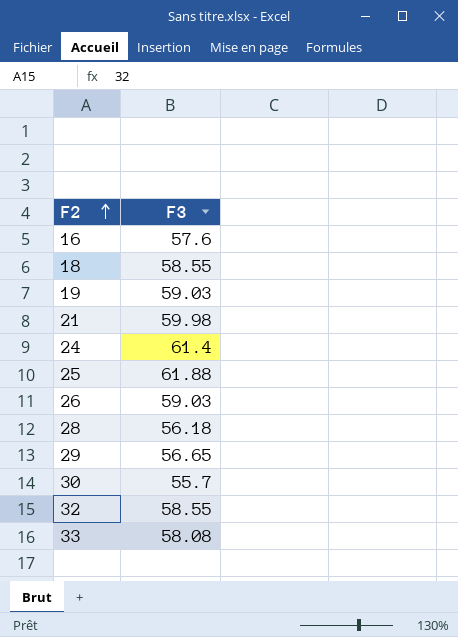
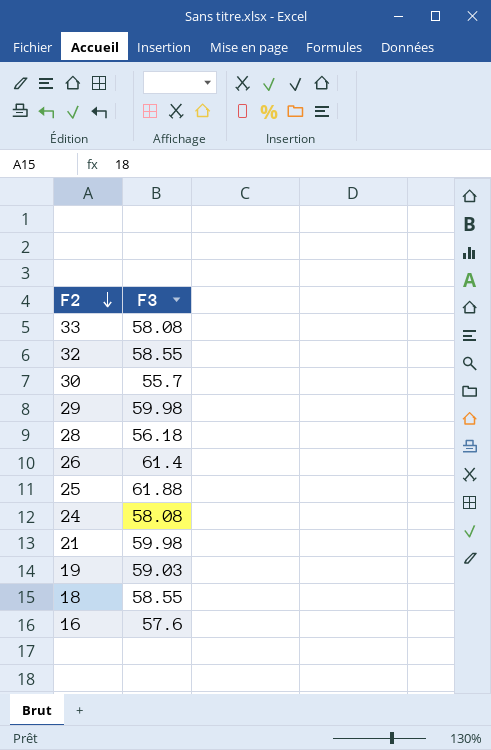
row order: F2 ascending -> F2 descending
29 | F3: 56.65 -> 59.98
26 | F3: 59.03 -> 61.4
24 | F3: 61.4 -> 58.08

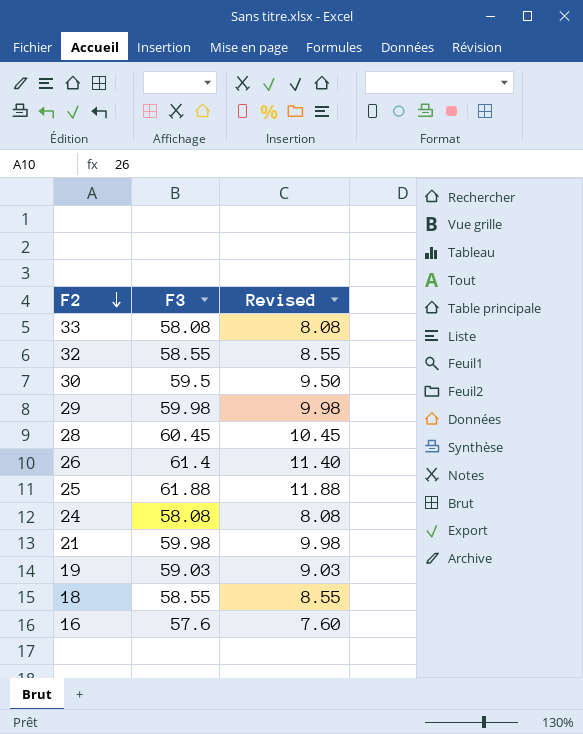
column Revised | formula: none -> [F3] - 50
30 | F3: 55.7 -> 59.5
28 | F3: 56.18 -> 60.45

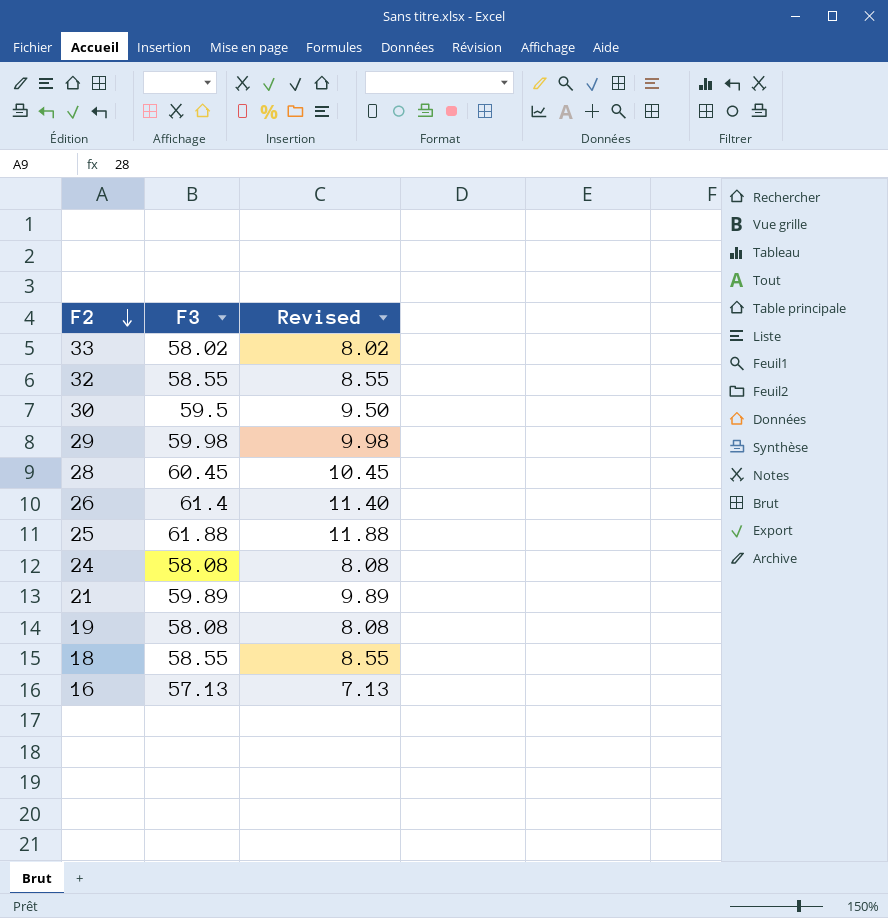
33 | F3: 58.08 -> 58.02
33 | Revised: 8.08 -> 8.02
21 | F3: 59.98 -> 59.89
21 | Revised: 9.98 -> 9.89
19 | F3: 59.03 -> 58.08
19 | Revised: 9.03 -> 8.08
16 | F3: 57.6 -> 57.13
16 | Revised: 7.60 -> 7.13

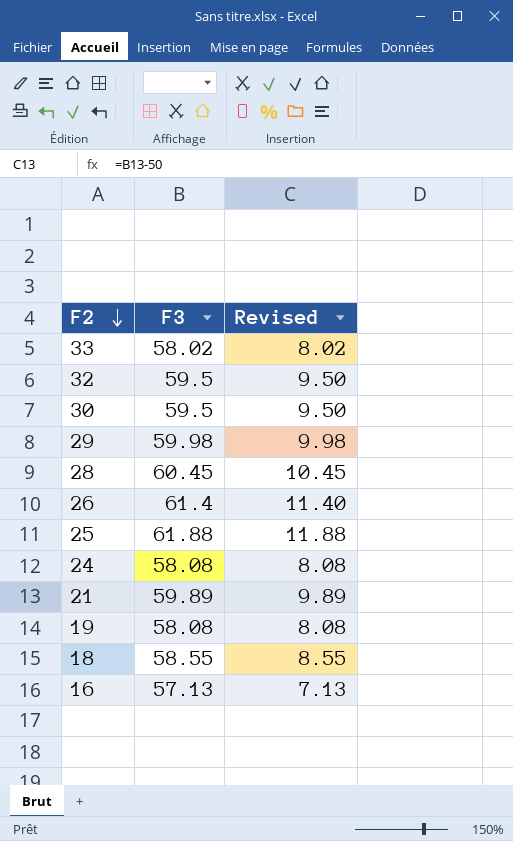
32 | F3: 58.55 -> 59.5
32 | Revised: 8.55 -> 9.50

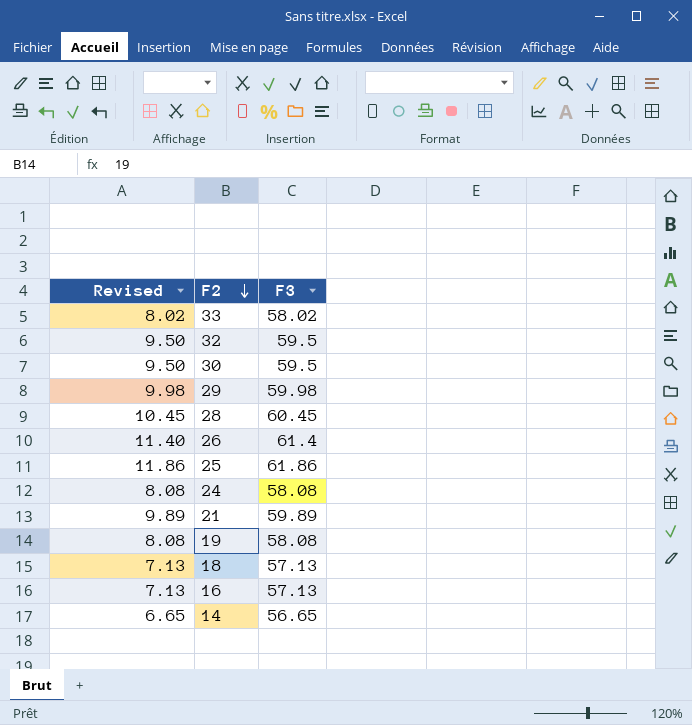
column Revised | position: 3 -> 1
25 | Revised: 11.88 -> 11.86
25 | F3: 61.88 -> 61.86
18 | Revised: 8.55 -> 7.13
18 | F3: 58.55 -> 57.13
row 14: none -> 6.65 | 56.65

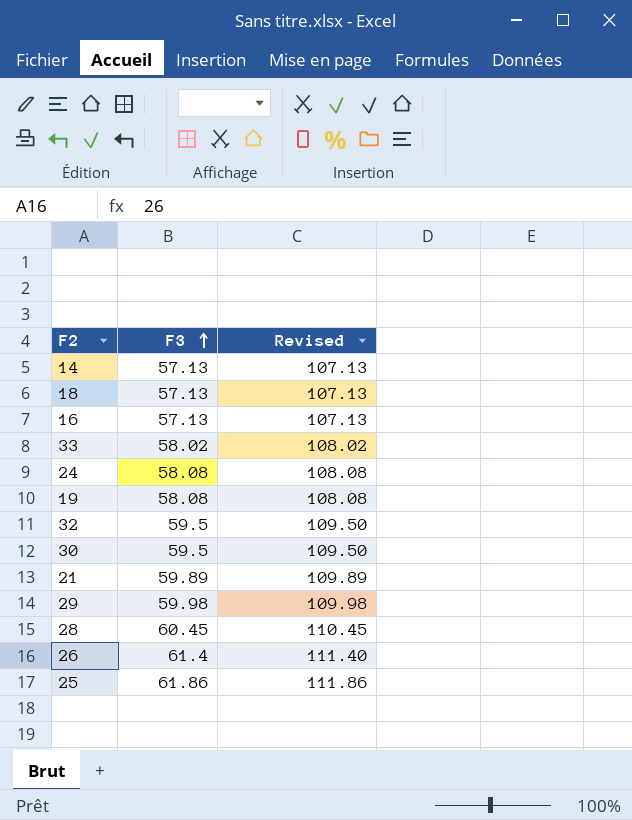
row order: F2 descending -> F3 ascending
column Revised | formula: [F3] - 50 -> [F3] + 50
column Revised | position: 1 -> 3
14 | F3: 56.65 -> 57.13

